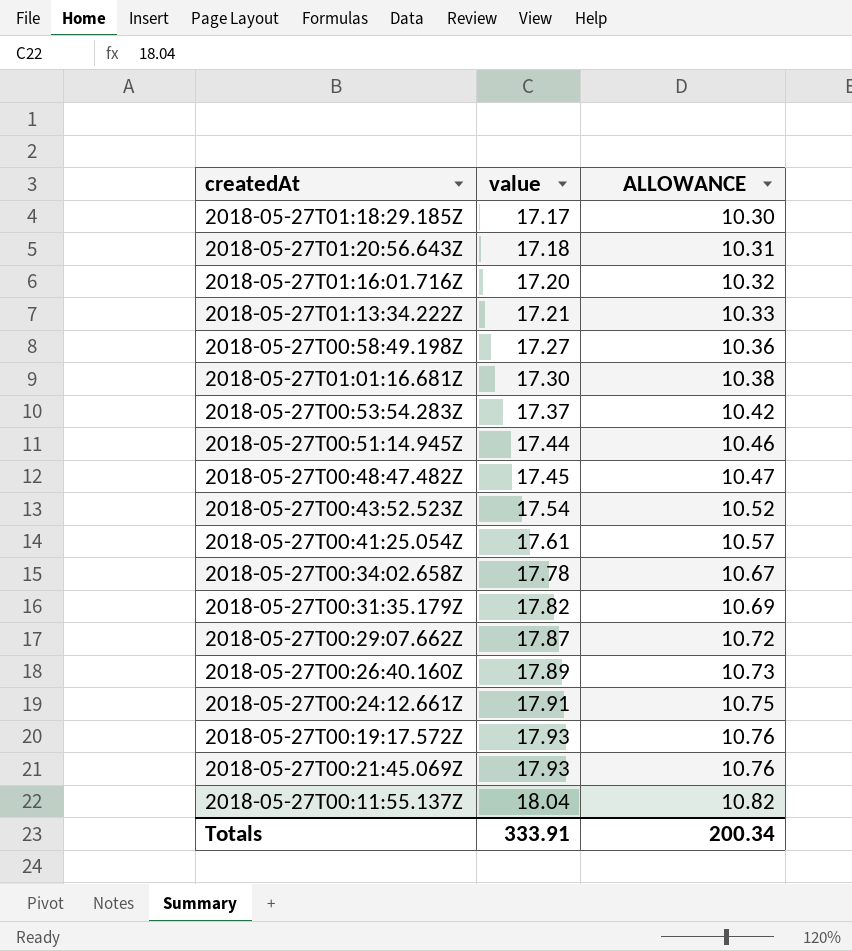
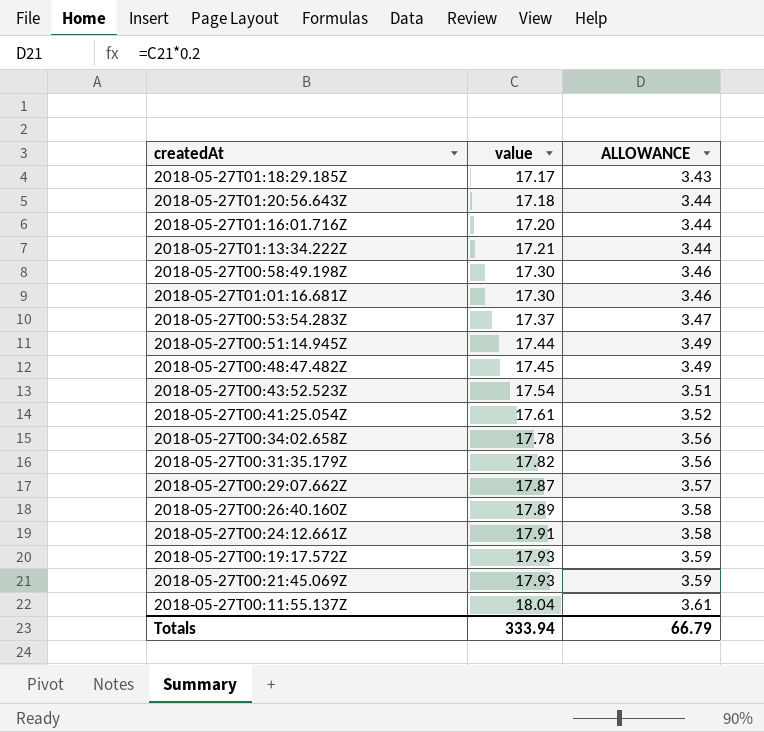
column ALLOWANCE | formula: [value] * 0.6 -> [value] * 0.2
2018-05-27T00:58:49.198Z | value: 17.27 -> 17.30
Totals | value: 333.91 -> 333.94
Totals | ALLOWANCE: 200.34 -> 66.79

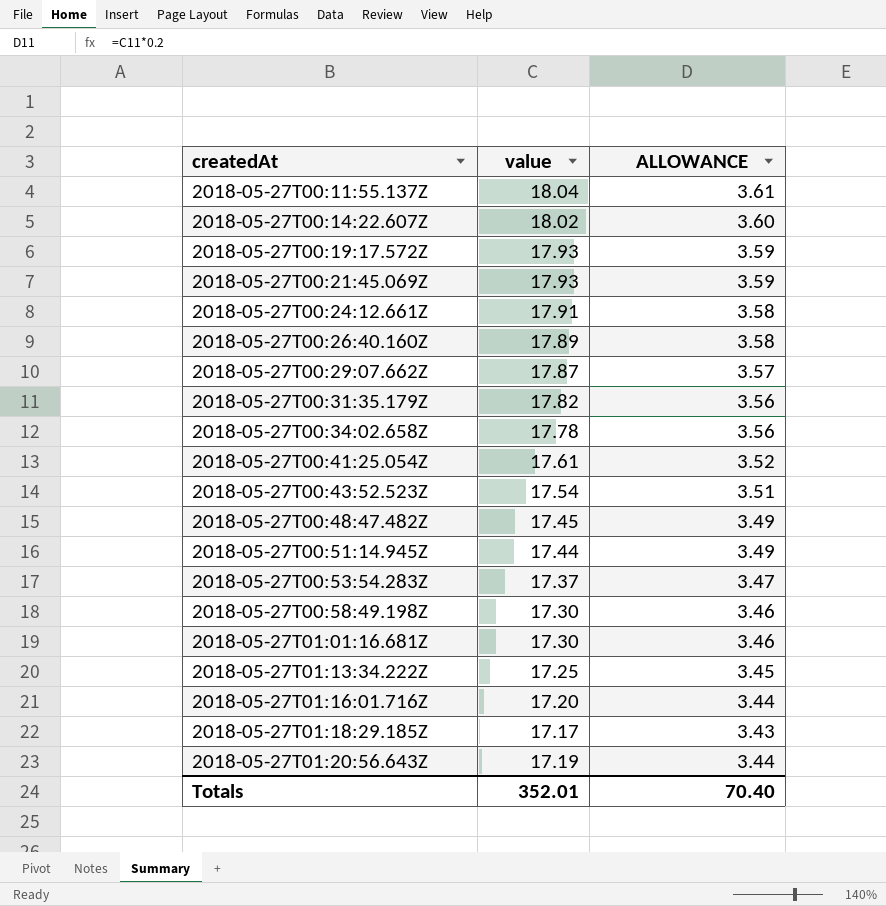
row order: value ascending -> createdAt ascending
row 2018-05-27T00:14:22.607Z: none -> 18.02 | 3.60
2018-05-27T01:13:34.222Z | value: 17.21 -> 17.25
2018-05-27T01:13:34.222Z | ALLOWANCE: 3.44 -> 3.45
2018-05-27T01:20:56.643Z | value: 17.18 -> 17.19
Totals | value: 333.94 -> 352.01
Totals | ALLOWANCE: 66.79 -> 70.40

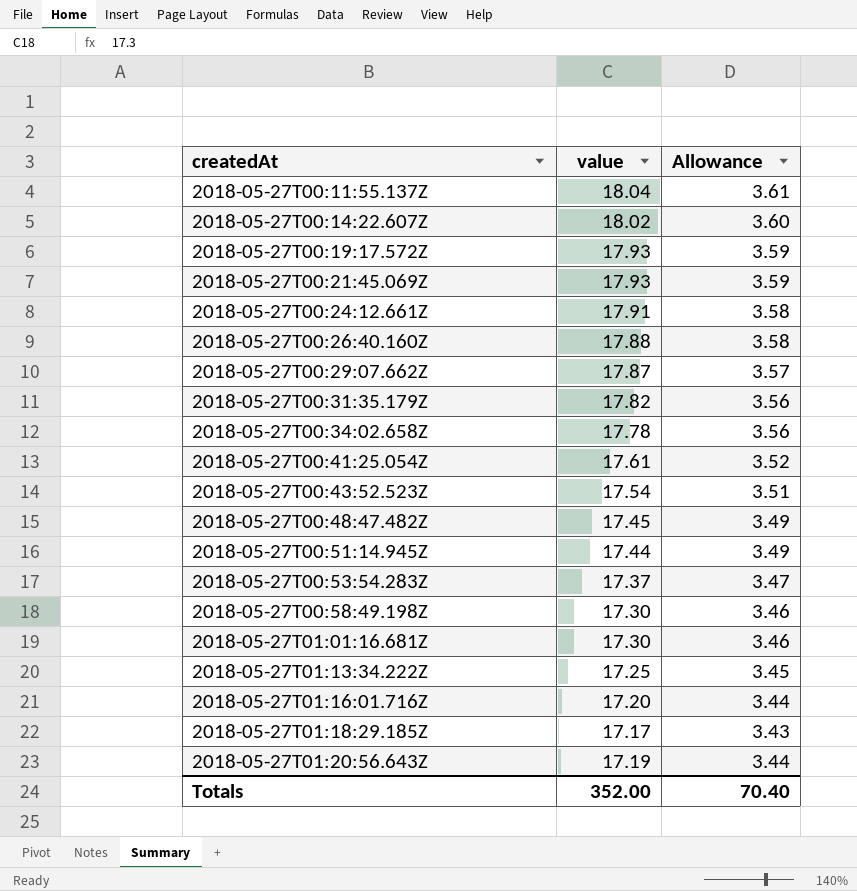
column name: ALLOWANCE -> Allowance
2018-05-27T00:26:40.160Z | value: 17.89 -> 17.88
Totals | value: 352.01 -> 352.00

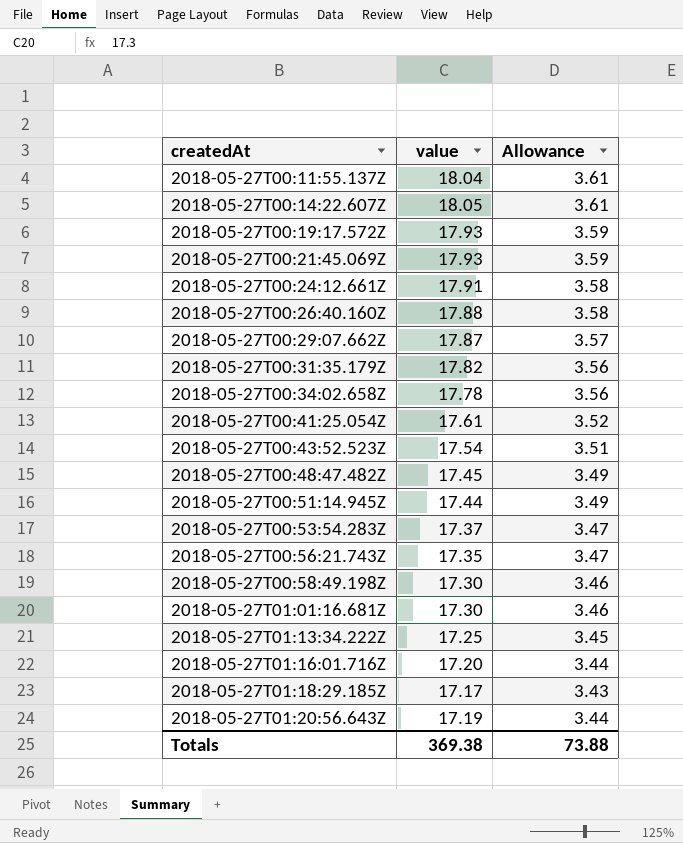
2018-05-27T00:14:22.607Z | value: 18.02 -> 18.05
2018-05-27T00:14:22.607Z | Allowance: 3.60 -> 3.61
row 2018-05-27T00:56:21.743Z: none -> 17.35 | 3.47
Totals | value: 352.00 -> 369.38
Totals | Allowance: 70.40 -> 73.88

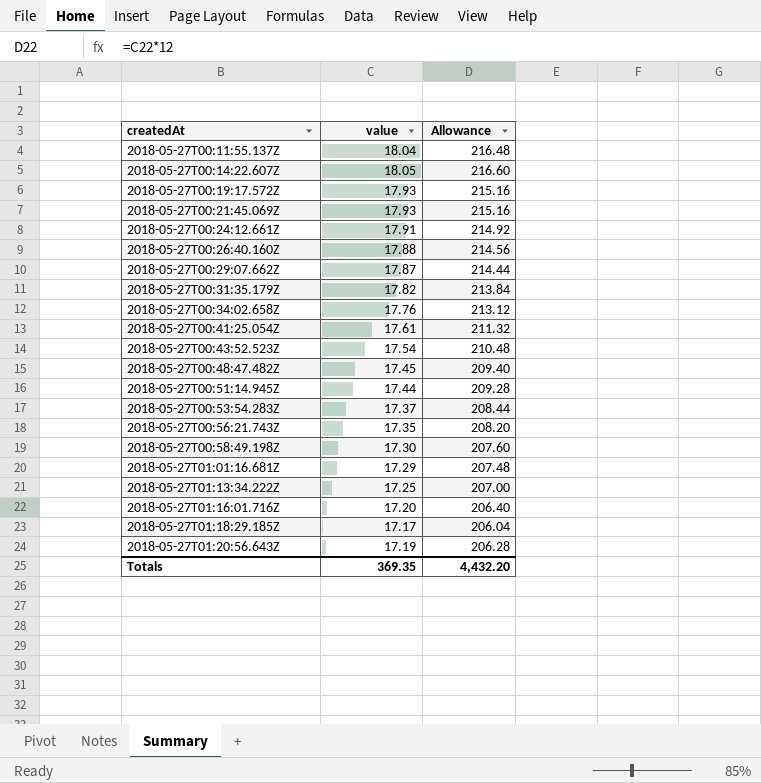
column Allowance | formula: [value] * 0.2 -> [value] * 12
2018-05-27T00:34:02.658Z | value: 17.78 -> 17.76
2018-05-27T01:01:16.681Z | value: 17.30 -> 17.29
Totals | value: 369.38 -> 369.35
Totals | Allowance: 73.88 -> 4,432.20

